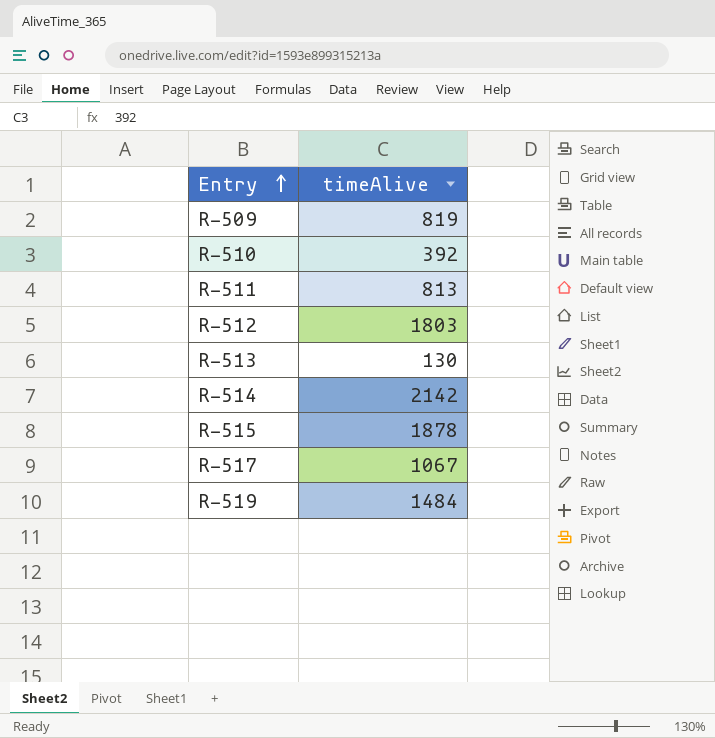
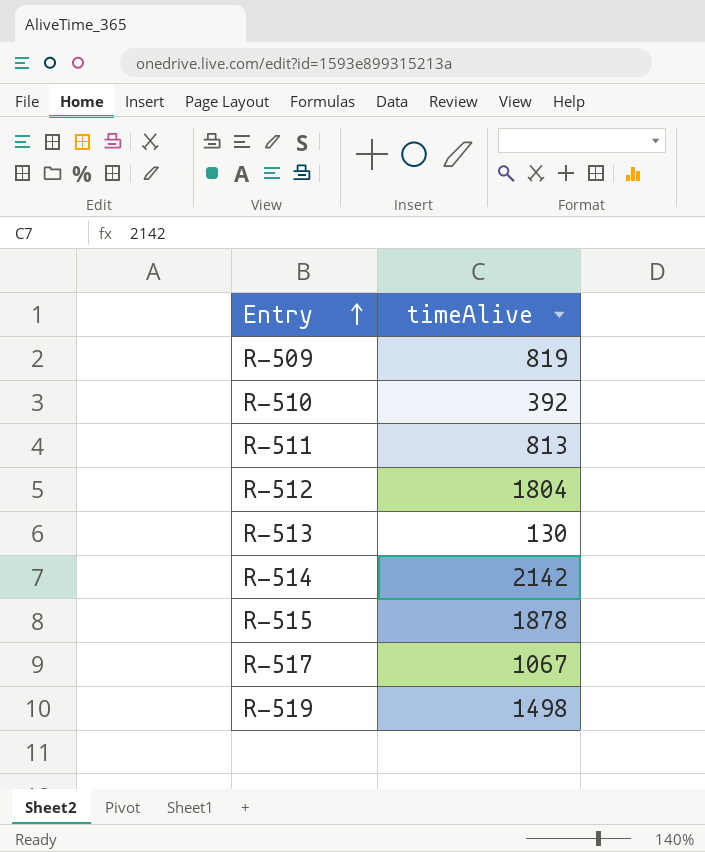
R-512 | timeAlive: 1803 -> 1804
R-519 | timeAlive: 1484 -> 1498

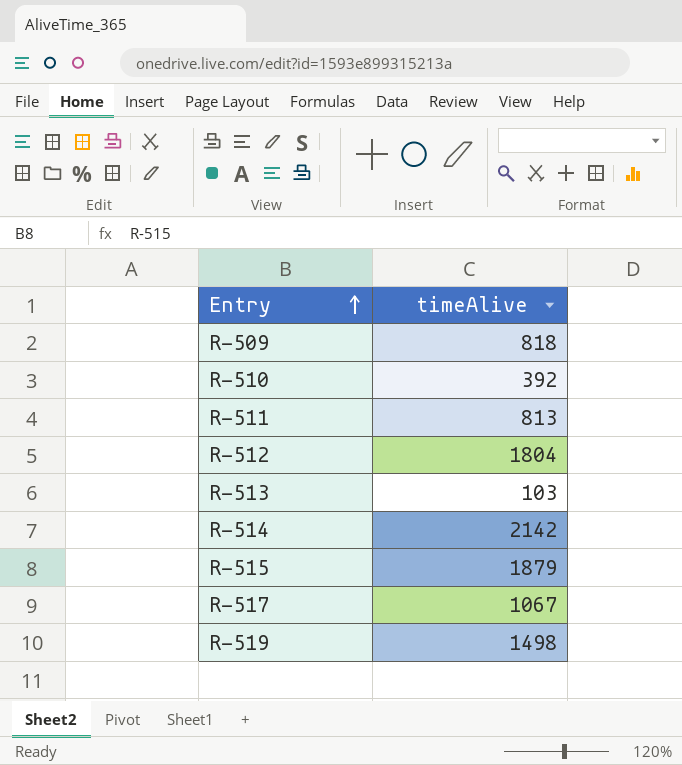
R-509 | timeAlive: 819 -> 818
R-513 | timeAlive: 130 -> 103
R-515 | timeAlive: 1878 -> 1879

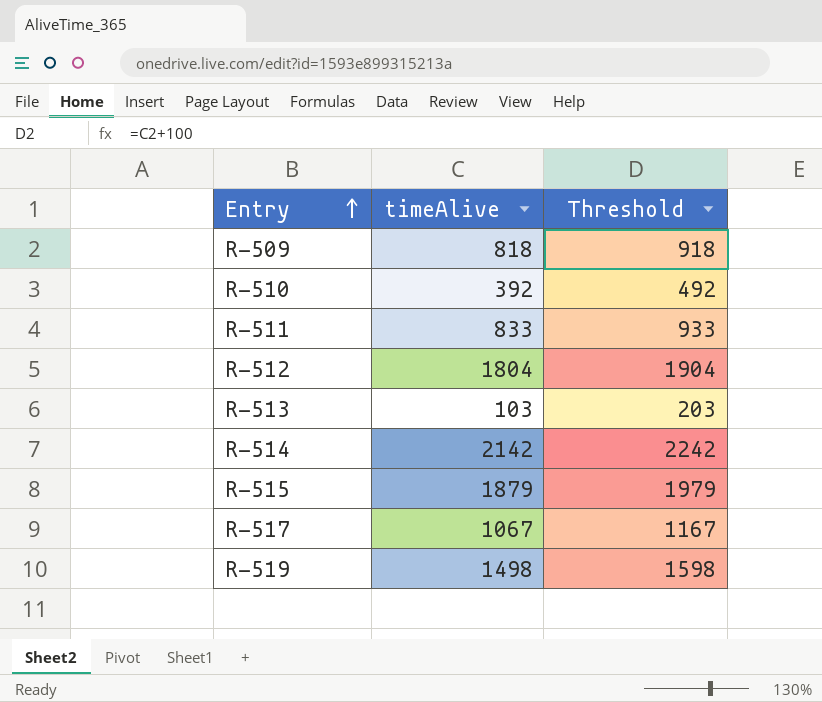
column Threshold | formula: none -> [timeAlive] + 100
R-511 | timeAlive: 813 -> 833

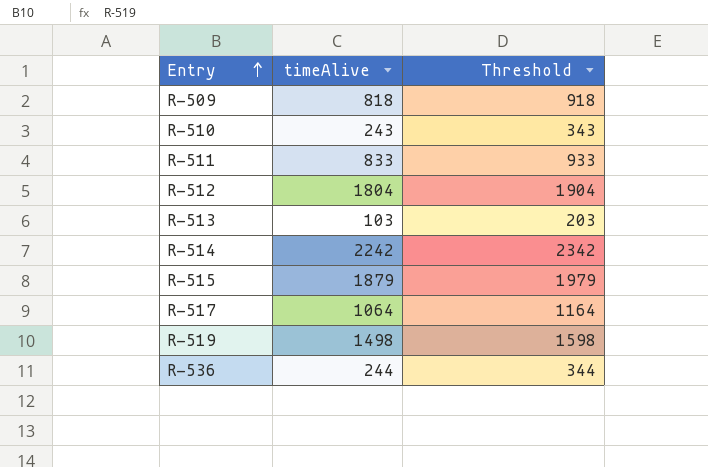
R-510 | timeAlive: 392 -> 243
R-510 | Threshold: 492 -> 343
R-514 | timeAlive: 2142 -> 2242
R-514 | Threshold: 2242 -> 2342
R-517 | timeAlive: 1067 -> 1064
R-517 | Threshold: 1167 -> 1164
row R-536: none -> 244 | 344

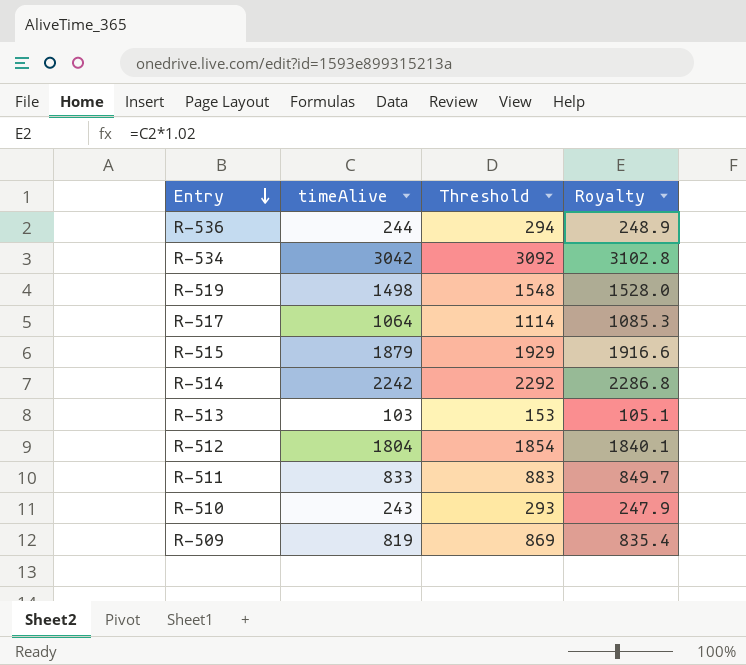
row order: Entry ascending -> Entry descending
column Threshold | formula: [timeAlive] + 100 -> [timeAlive] + 50
column Royalty | formula: none -> [timeAlive] * 1.02
row R-534: none -> 3042 | 3092 | 3102.8
R-509 | timeAlive: 818 -> 819

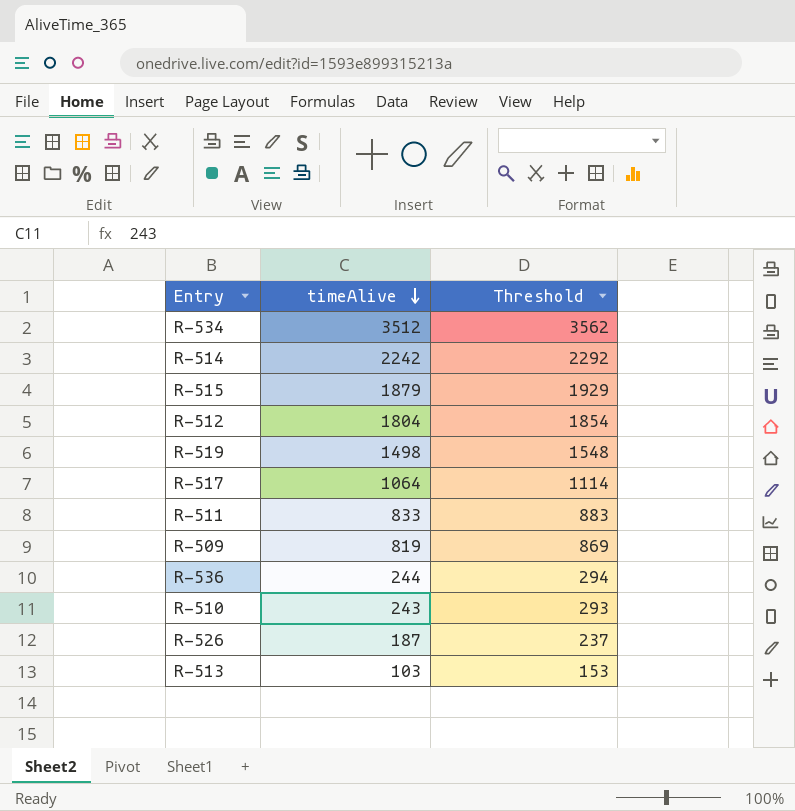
row order: Entry descending -> timeAlive descending
column Royalty | formula: [timeAlive] * 1.02 -> none
R-534 | timeAlive: 3042 -> 3512
R-534 | Threshold: 3092 -> 3562
row R-526: none -> 187 | 237

